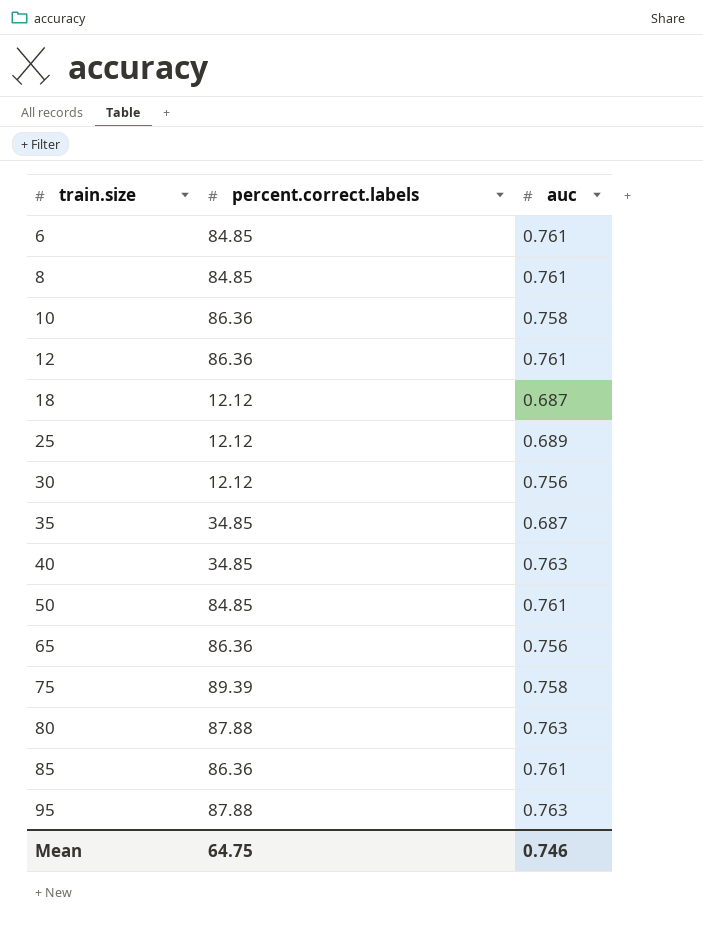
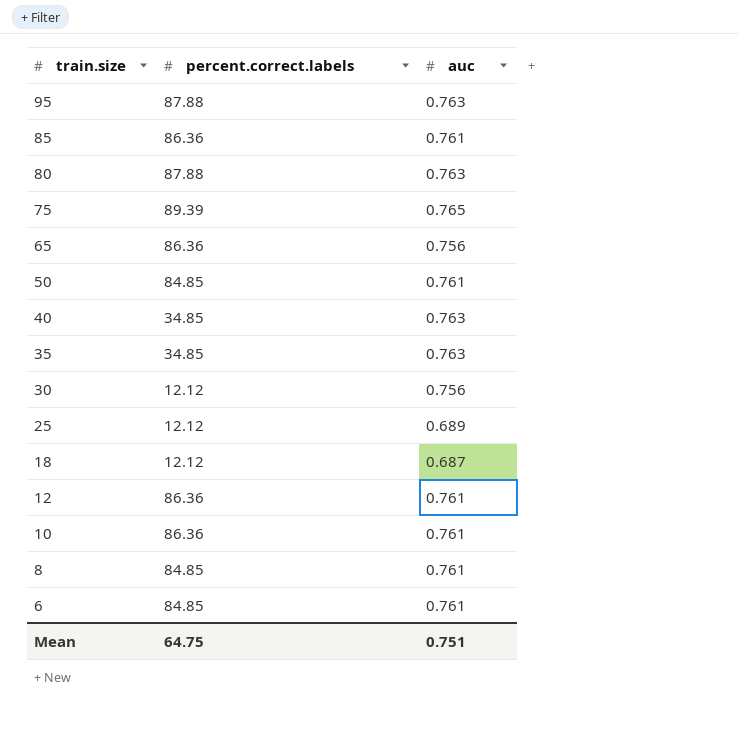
row order: train.size ascending -> train.size descending
75 | auc: 0.758 -> 0.765
35 | auc: 0.687 -> 0.763
10 | auc: 0.758 -> 0.761
Mean | auc: 0.746 -> 0.751

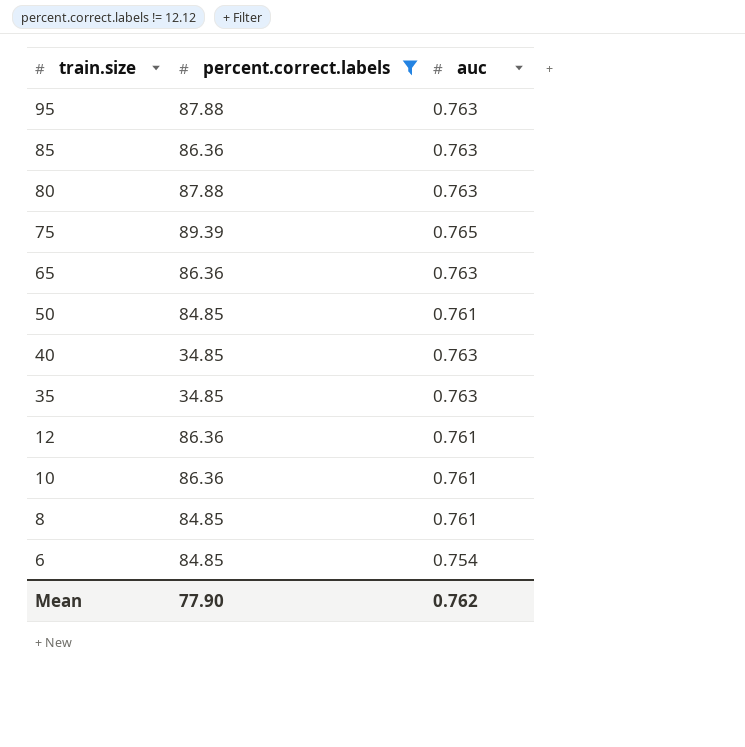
filter: none -> percent.correct.labels != 12.12
85 | auc: 0.761 -> 0.763
65 | auc: 0.756 -> 0.763
6 | auc: 0.761 -> 0.754
Mean | percent.correct.labels: 64.75 -> 77.90
Mean | auc: 0.751 -> 0.762

